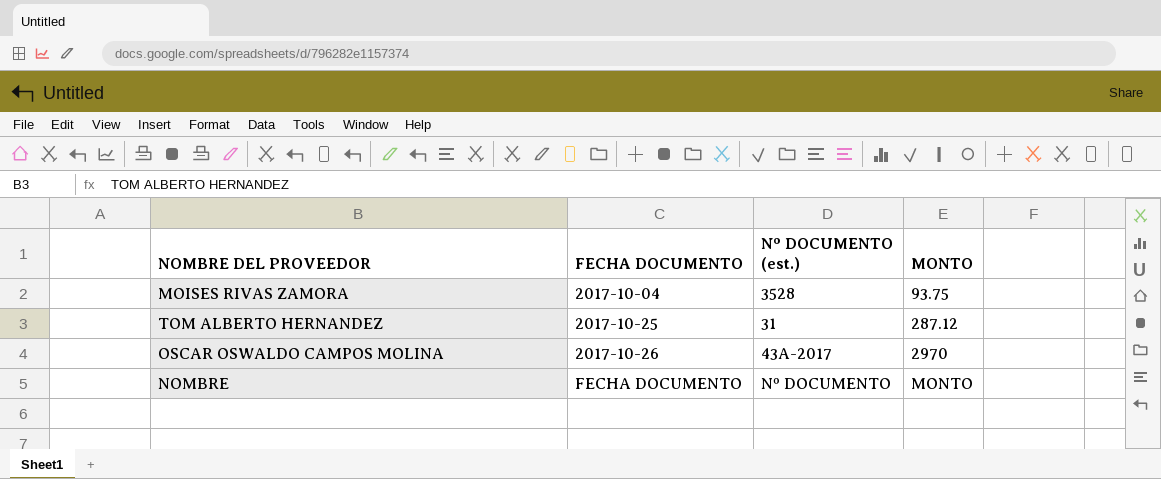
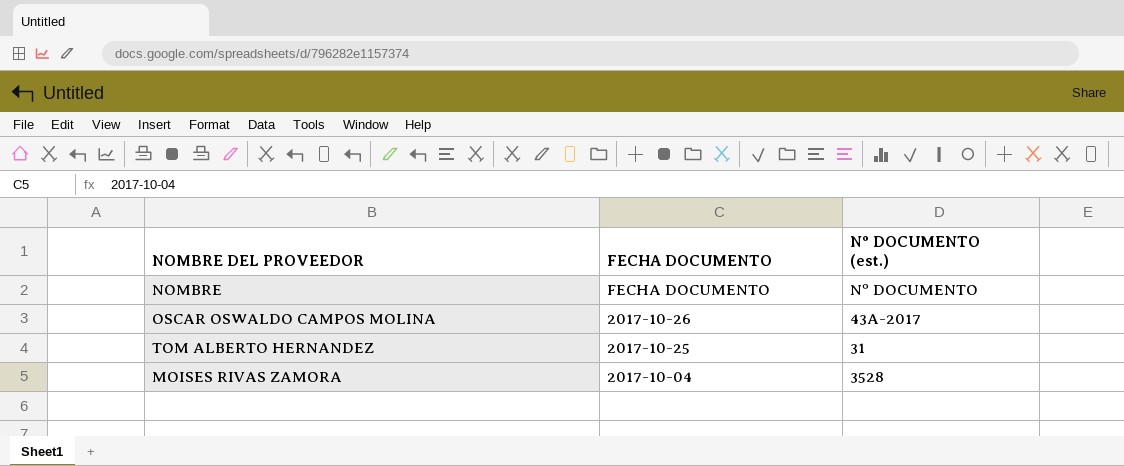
row order: FECHA DOCUMENTO ascending -> FECHA DOCUMENTO descending
column MONTO | position: 4 -> none

